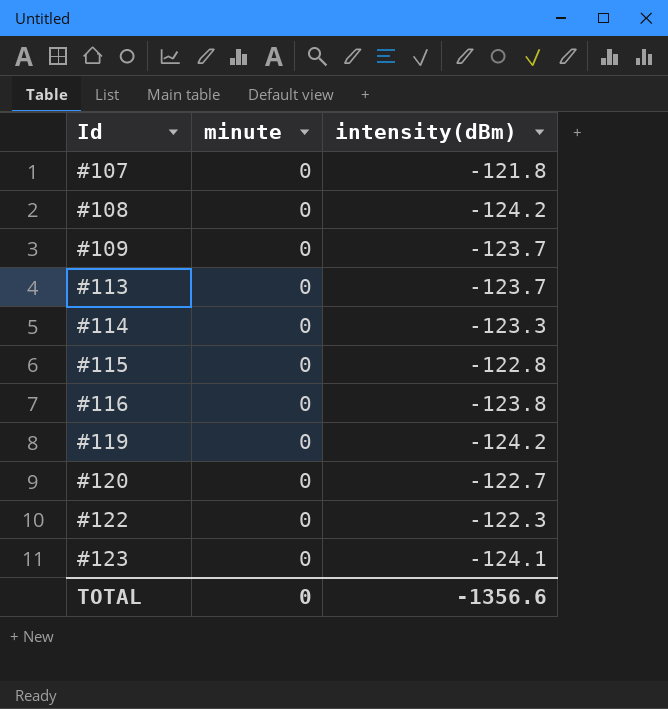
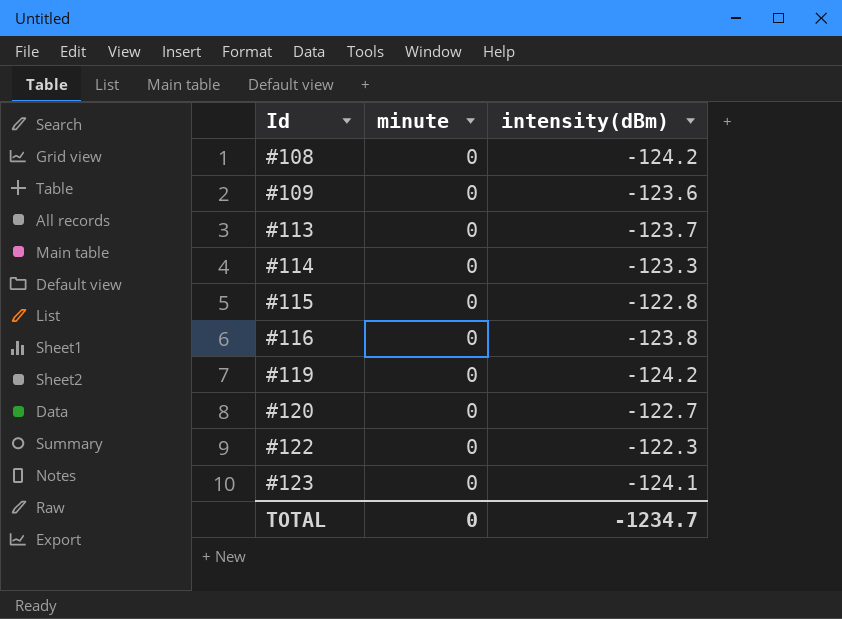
row #107: 0 | -121.8 -> none
#109 | intensity(dBm): -123.7 -> -123.6
TOTAL | intensity(dBm): -1356.6 -> -1234.7

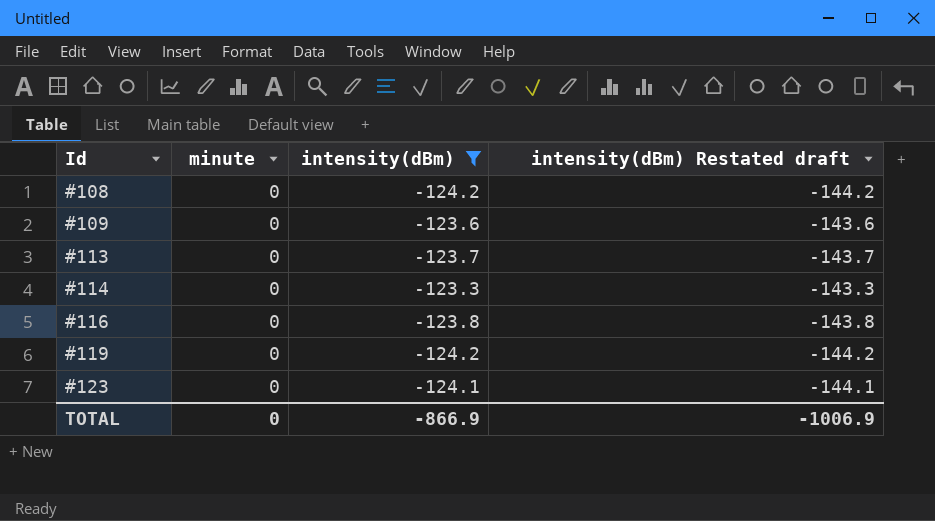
filter: none -> intensity(dBm) <= -123.3
column intensity(dBm) Restated draft | formula: none -> [intensity(dBm)] - 20
TOTAL | intensity(dBm): -1234.7 -> -866.9

